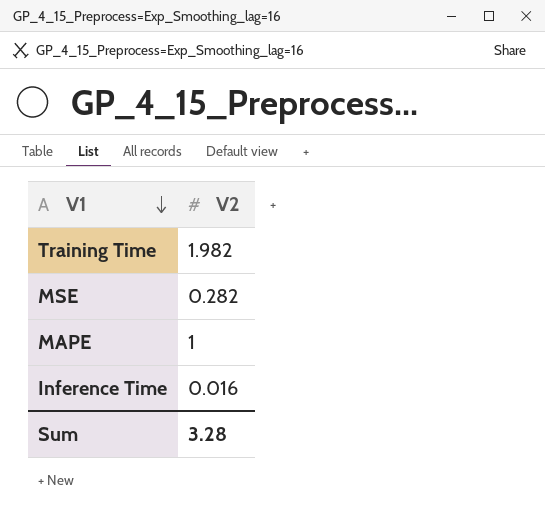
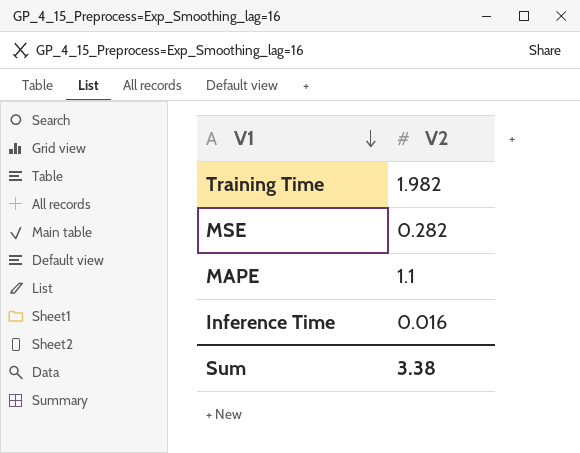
MAPE | V2: 1 -> 1.1
Sum | V2: 3.28 -> 3.38

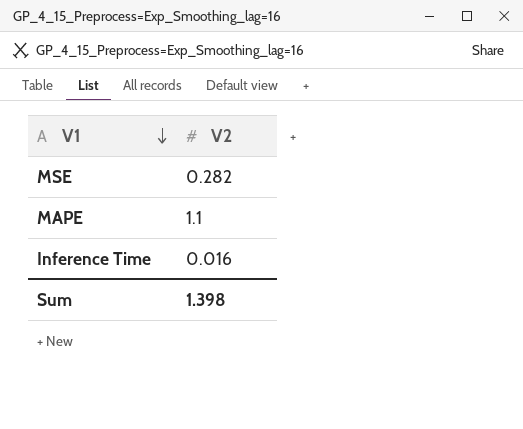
row Training Time: 1.982 -> none
Sum | V2: 3.38 -> 1.398

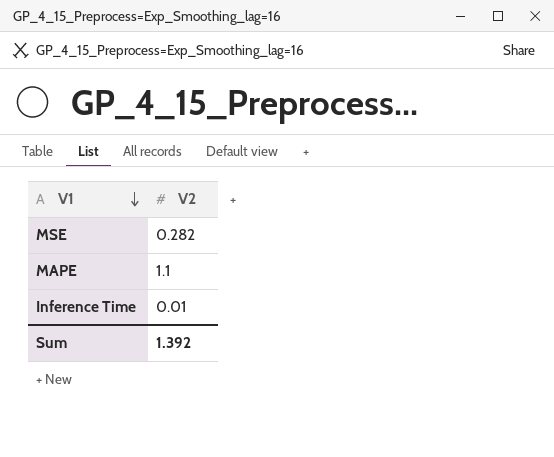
Inference Time | V2: 0.016 -> 0.01
Sum | V2: 1.398 -> 1.392

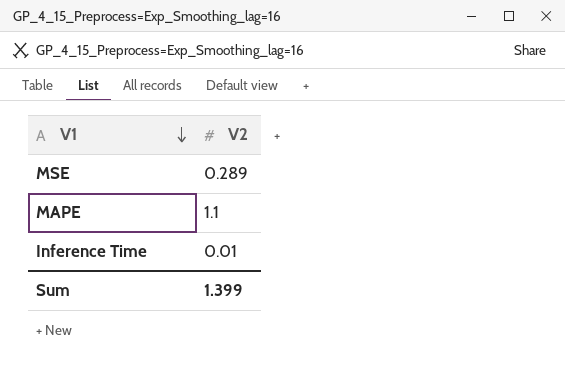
MSE | V2: 0.282 -> 0.289
Sum | V2: 1.392 -> 1.399

